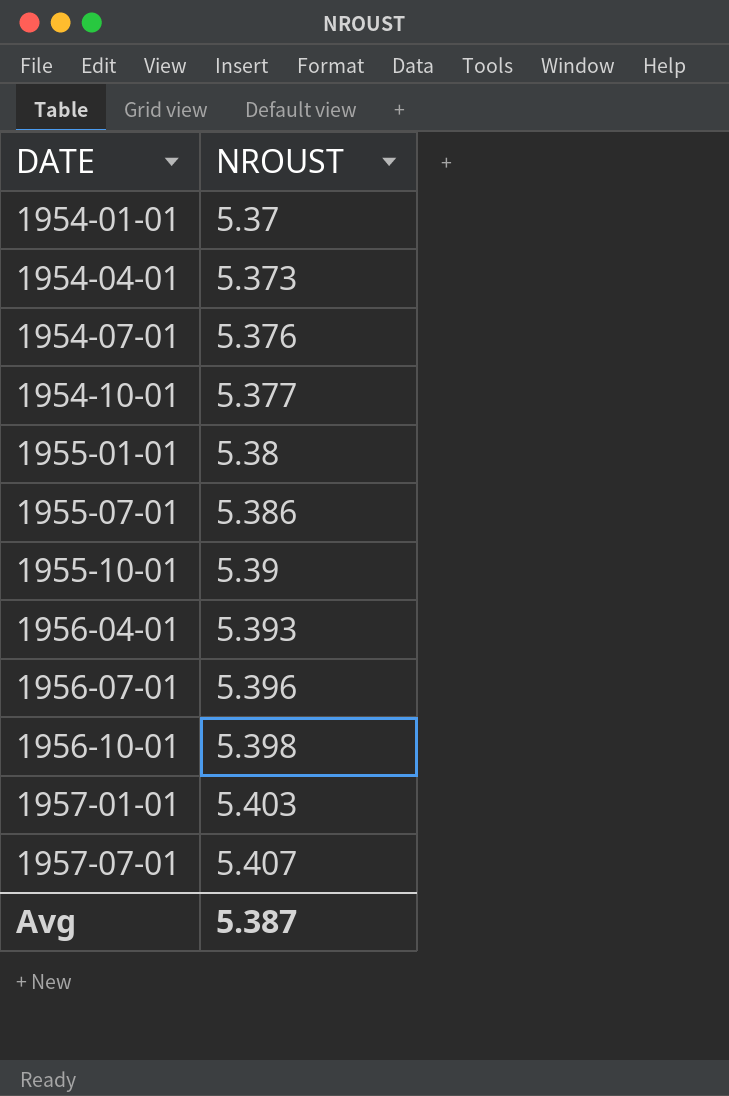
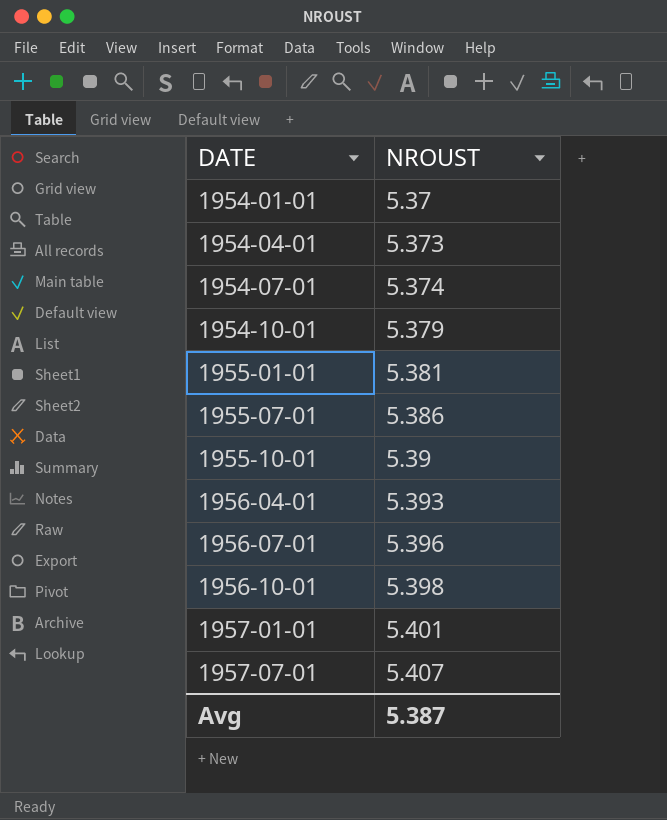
1954-07-01 | NROUST: 5.376 -> 5.374
1954-10-01 | NROUST: 5.377 -> 5.379
1955-01-01 | NROUST: 5.38 -> 5.381
1957-01-01 | NROUST: 5.403 -> 5.401

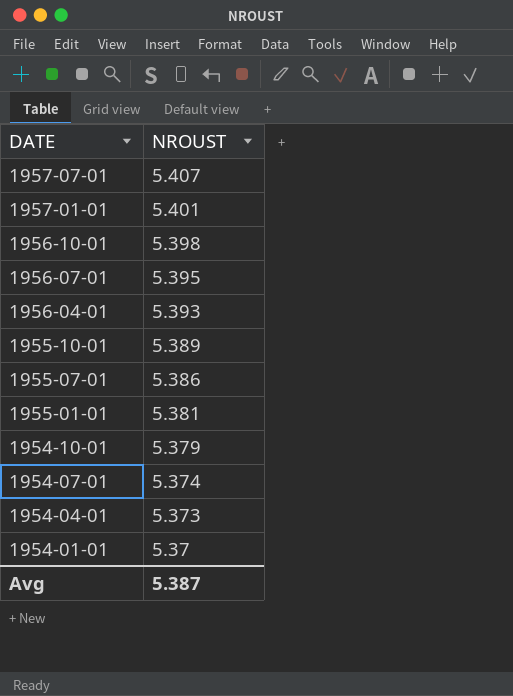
row order: DATE ascending -> DATE descending
1956-07-01 | NROUST: 5.396 -> 5.395
1955-10-01 | NROUST: 5.39 -> 5.389

